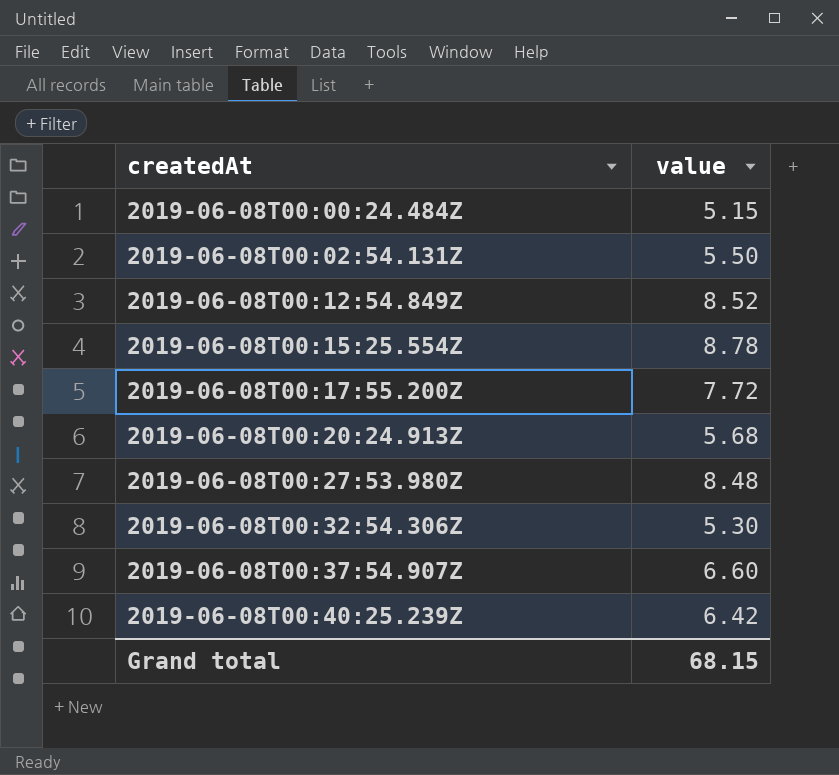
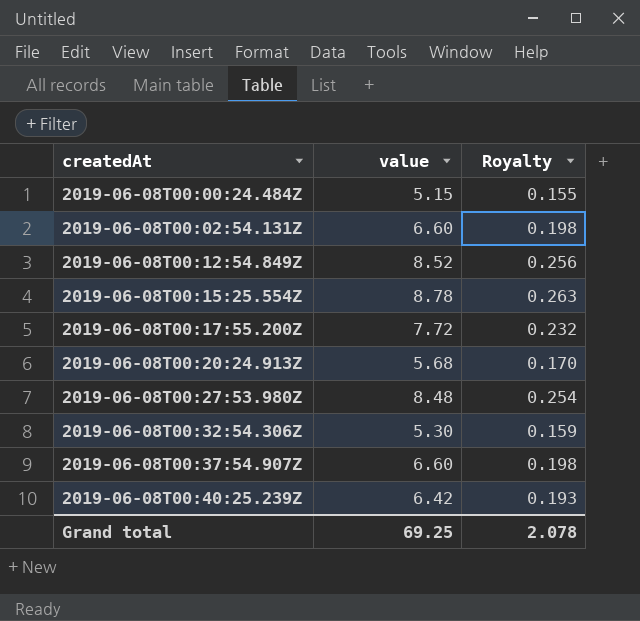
column Royalty | formula: none -> [value] * 0.03
2019-06-08T00:02:54.131Z | value: 5.50 -> 6.60
Grand total | value: 68.15 -> 69.25

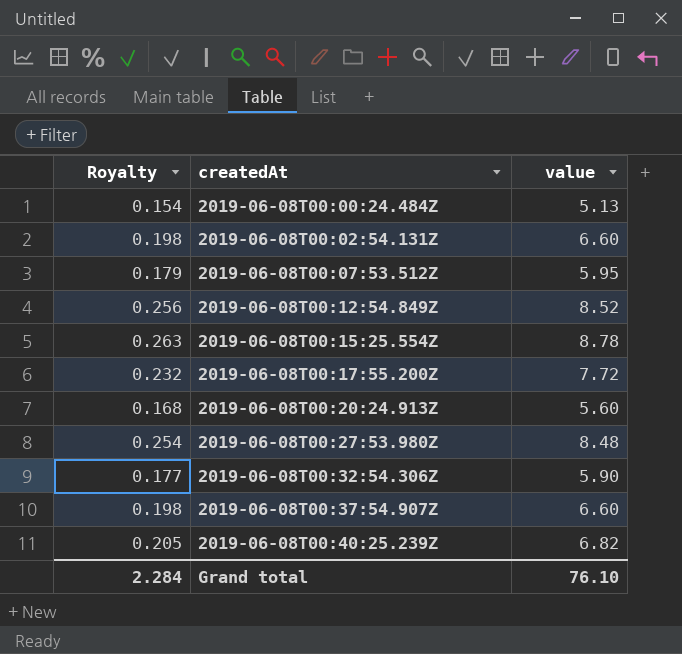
column Royalty | position: 3 -> 1
2019-06-08T00:00:24.484Z | Royalty: 0.155 -> 0.154
2019-06-08T00:00:24.484Z | value: 5.15 -> 5.13
row 2019-06-08T00:07:53.512Z: none -> 0.179 | 5.95
2019-06-08T00:20:24.913Z | Royalty: 0.170 -> 0.168
2019-06-08T00:20:24.913Z | value: 5.68 -> 5.60
2019-06-08T00:32:54.306Z | Royalty: 0.159 -> 0.177
2019-06-08T00:32:54.306Z | value: 5.30 -> 5.90
2019-06-08T00:40:25.239Z | Royalty: 0.193 -> 0.205
2019-06-08T00:40:25.239Z | value: 6.42 -> 6.82
Grand total | Royalty: 2.078 -> 2.284
Grand total | value: 69.25 -> 76.10

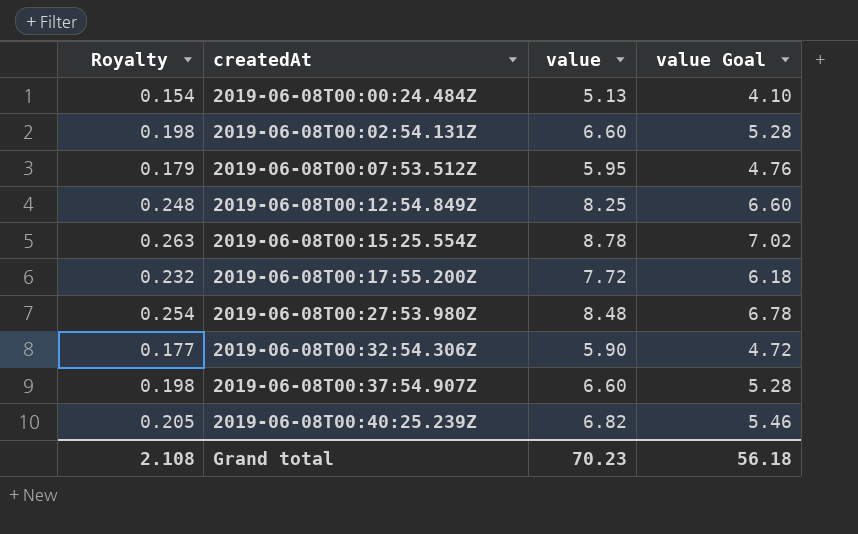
column value Goal | formula: none -> [value] * 0.8
row 2019-06-08T00:20:24.913Z: 0.168 | 5.60 -> none
2019-06-08T00:12:54.849Z | Royalty: 0.256 -> 0.248
2019-06-08T00:12:54.849Z | value: 8.52 -> 8.25
Grand total | Royalty: 2.284 -> 2.108
Grand total | value: 76.10 -> 70.23

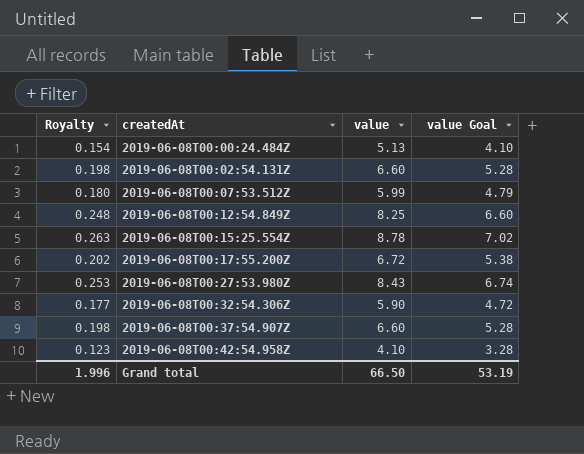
row 2019-06-08T00:40:25.239Z: 0.205 | 6.82 | 5.46 -> none
2019-06-08T00:07:53.512Z | Royalty: 0.179 -> 0.180
2019-06-08T00:07:53.512Z | value: 5.95 -> 5.99
2019-06-08T00:07:53.512Z | value Goal: 4.76 -> 4.79
2019-06-08T00:17:55.200Z | Royalty: 0.232 -> 0.202
2019-06-08T00:17:55.200Z | value: 7.72 -> 6.72
2019-06-08T00:17:55.200Z | value Goal: 6.18 -> 5.38
2019-06-08T00:27:53.980Z | Royalty: 0.254 -> 0.253
2019-06-08T00:27:53.980Z | value: 8.48 -> 8.43
2019-06-08T00:27:53.980Z | value Goal: 6.78 -> 6.74
row 2019-06-08T00:42:54.958Z: none -> 0.123 | 4.10 | 3.28
Grand total | Royalty: 2.108 -> 1.996
Grand total | value: 70.23 -> 66.50
Grand total | value Goal: 56.18 -> 53.19

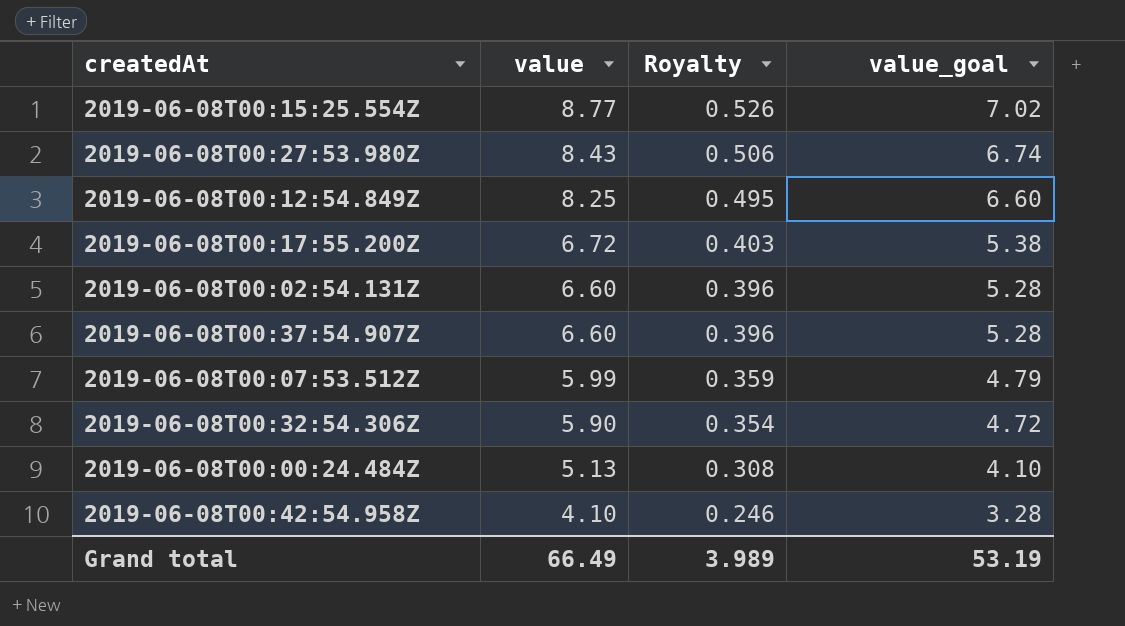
row order: createdAt ascending -> value descending
column Royalty | formula: [value] * 0.03 -> [value] * 0.06
column Royalty | position: 1 -> 3
column name: value Goal -> value_goal
2019-06-08T00:15:25.554Z | value: 8.78 -> 8.77
Grand total | value: 66.50 -> 66.49
Grand total | Royalty: 1.996 -> 3.989

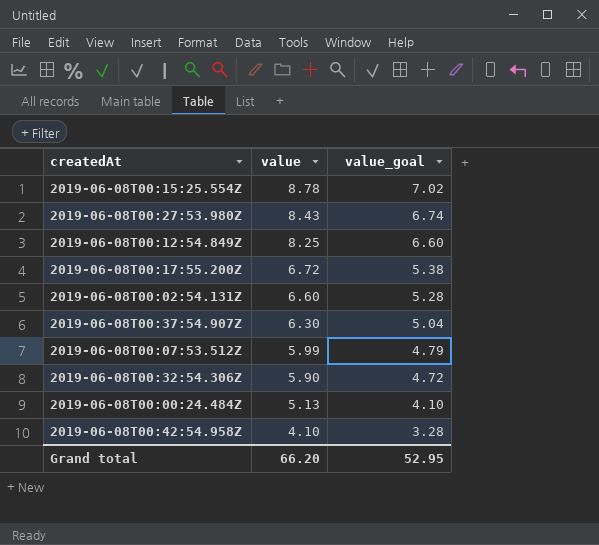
column Royalty | formula: [value] * 0.06 -> none
2019-06-08T00:15:25.554Z | value: 8.77 -> 8.78
2019-06-08T00:37:54.907Z | value: 6.60 -> 6.30
2019-06-08T00:37:54.907Z | value_goal: 5.28 -> 5.04
Grand total | value: 66.49 -> 66.20
Grand total | value_goal: 53.19 -> 52.95

